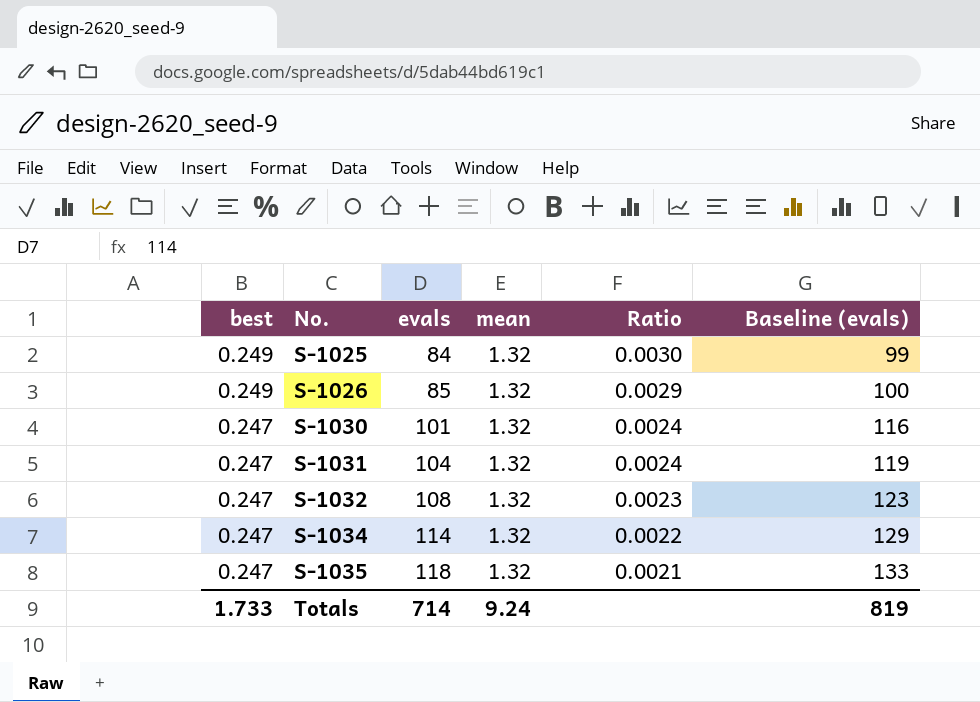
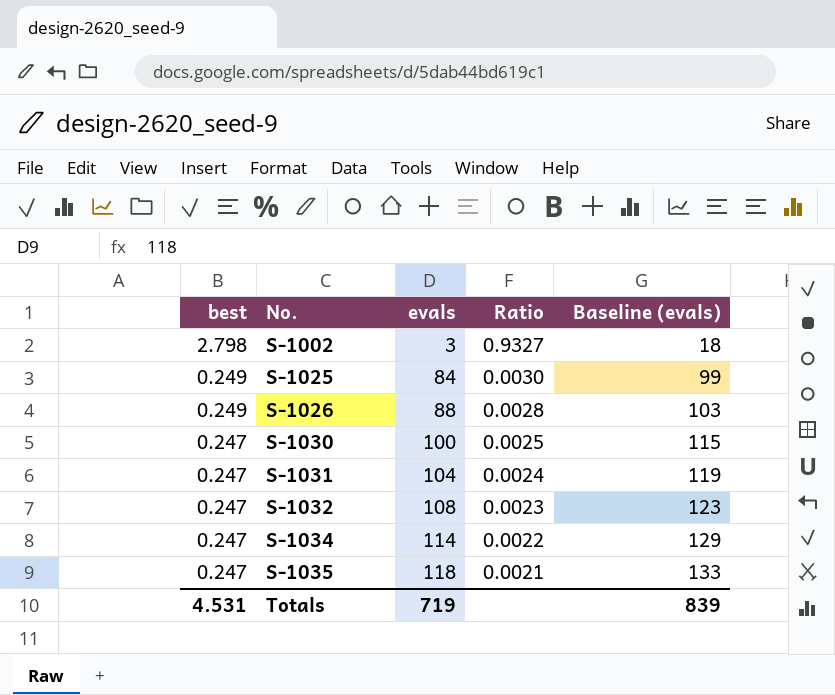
column mean | position: 4 -> none
row S-1002: none -> 2.798 | 3 | 0.9327 | 18
S-1026 | evals: 85 -> 88
S-1026 | Ratio: 0.0029 -> 0.0028
S-1026 | Baseline (evals): 100 -> 103
S-1030 | evals: 101 -> 100
S-1030 | Ratio: 0.0024 -> 0.0025
S-1030 | Baseline (evals): 116 -> 115
Totals | best: 1.733 -> 4.531
Totals | evals: 714 -> 719
Totals | Baseline (evals): 819 -> 839

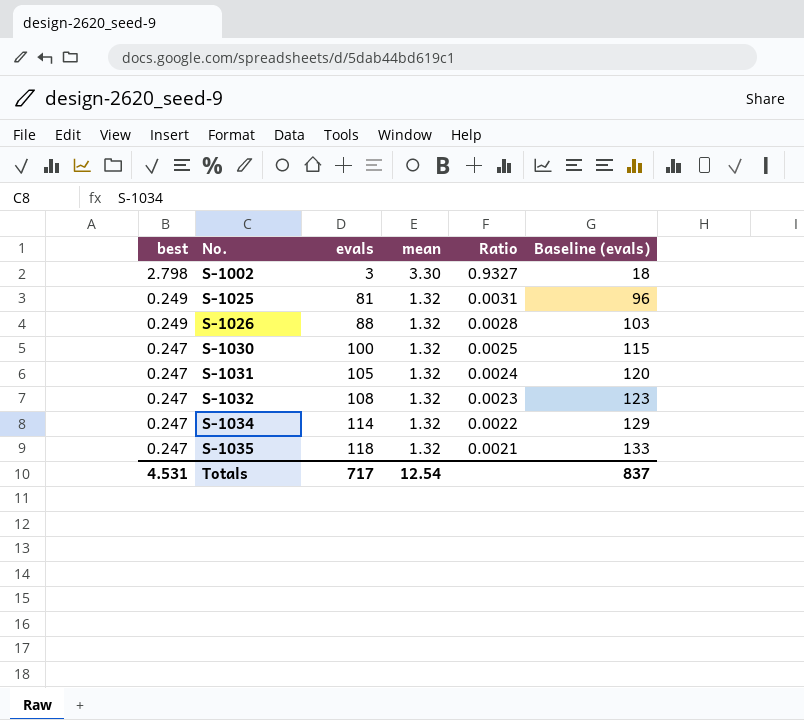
column mean | position: none -> 4
S-1025 | evals: 84 -> 81
S-1025 | Ratio: 0.0030 -> 0.0031
S-1025 | Baseline (evals): 99 -> 96
S-1031 | evals: 104 -> 105
S-1031 | Baseline (evals): 119 -> 120
Totals | evals: 719 -> 717
Totals | Baseline (evals): 839 -> 837

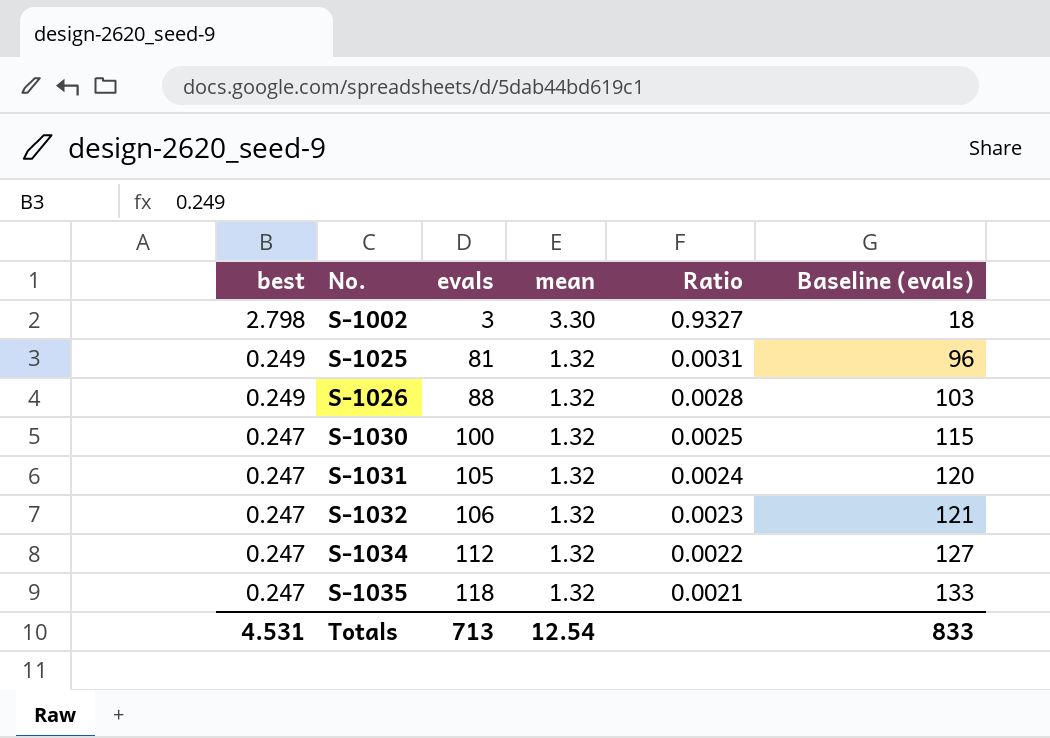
S-1032 | evals: 108 -> 106
S-1032 | Baseline (evals): 123 -> 121
S-1034 | evals: 114 -> 112
S-1034 | Baseline (evals): 129 -> 127
Totals | evals: 717 -> 713
Totals | Baseline (evals): 837 -> 833

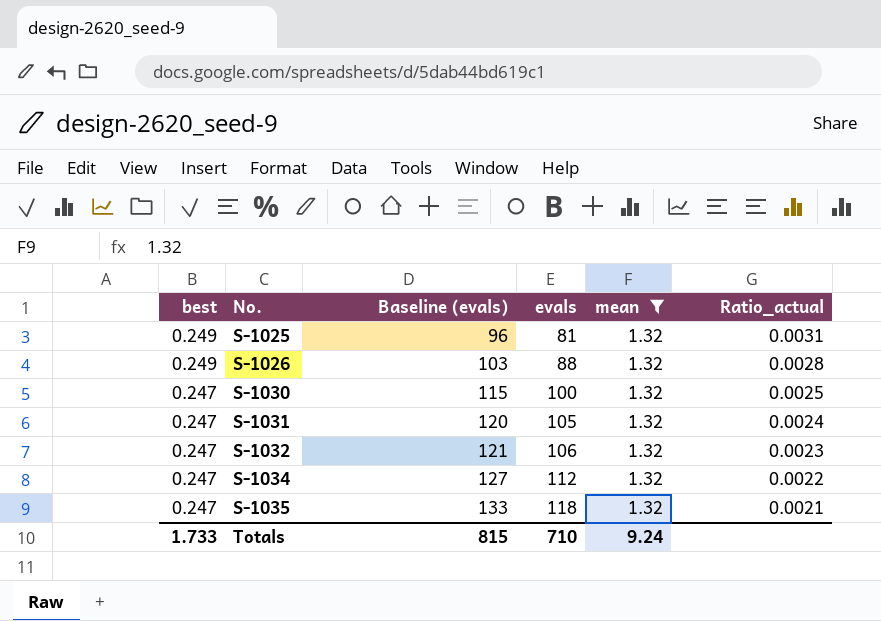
filter: none -> mean = 1.32
column Baseline (evals) | position: 6 -> 3
column name: Ratio -> Ratio_actual
Totals | best: 4.531 -> 1.733
Totals | Baseline (evals): 833 -> 815
Totals | evals: 713 -> 710
Totals | mean: 12.54 -> 9.24

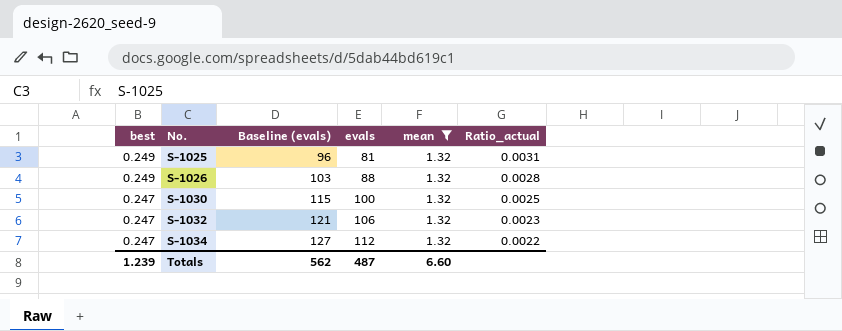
row S-1031: 0.247 | 120 | 105 | 1.32 | 0.0024 -> none
row S-1035: 0.247 | 133 | 118 | 1.32 | 0.0021 -> none
Totals | best: 1.733 -> 1.239
Totals | Baseline (evals): 815 -> 562
Totals | evals: 710 -> 487
Totals | mean: 9.24 -> 6.60

